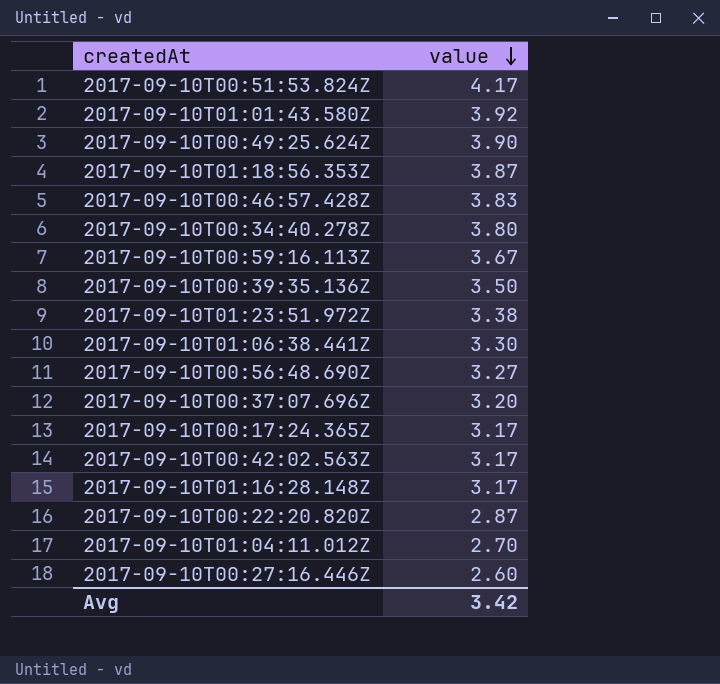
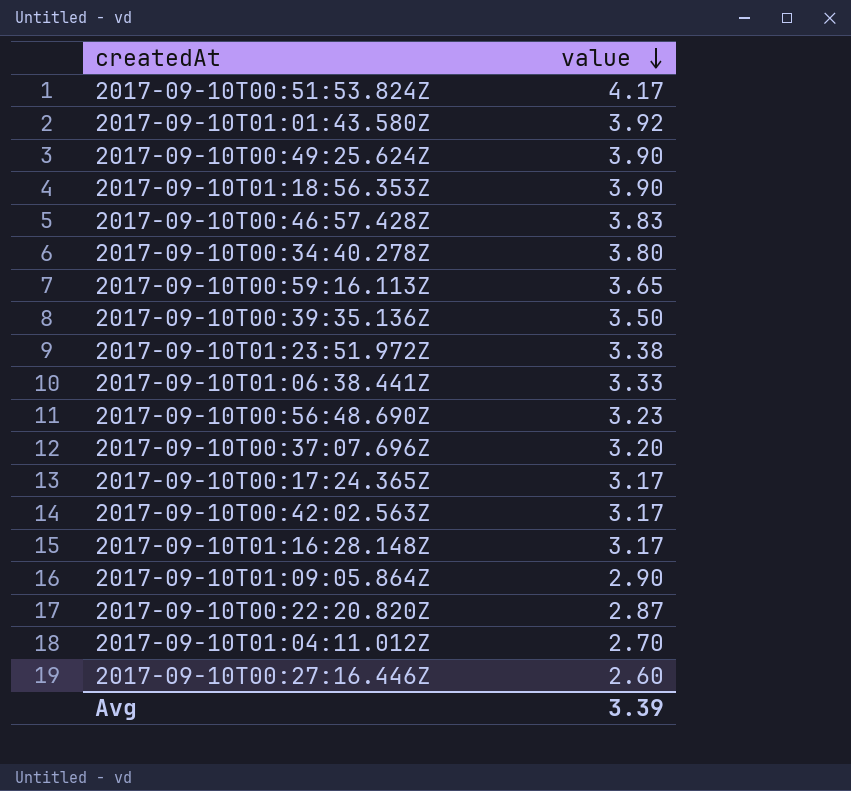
2017-09-10T01:18:56.353Z | value: 3.87 -> 3.90
2017-09-10T00:59:16.113Z | value: 3.67 -> 3.65
2017-09-10T01:06:38.441Z | value: 3.30 -> 3.33
2017-09-10T00:56:48.690Z | value: 3.27 -> 3.23
row 2017-09-10T01:09:05.864Z: none -> 2.90
Avg | value: 3.42 -> 3.39

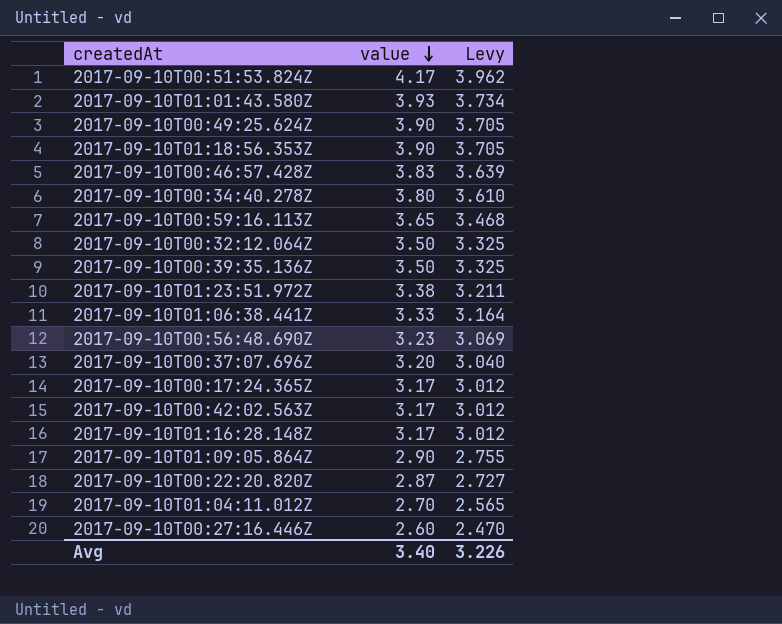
column Levy | formula: none -> [value] * 0.95
2017-09-10T01:01:43.580Z | value: 3.92 -> 3.93
row 2017-09-10T00:32:12.064Z: none -> 3.50 | 3.325
Avg | value: 3.39 -> 3.40

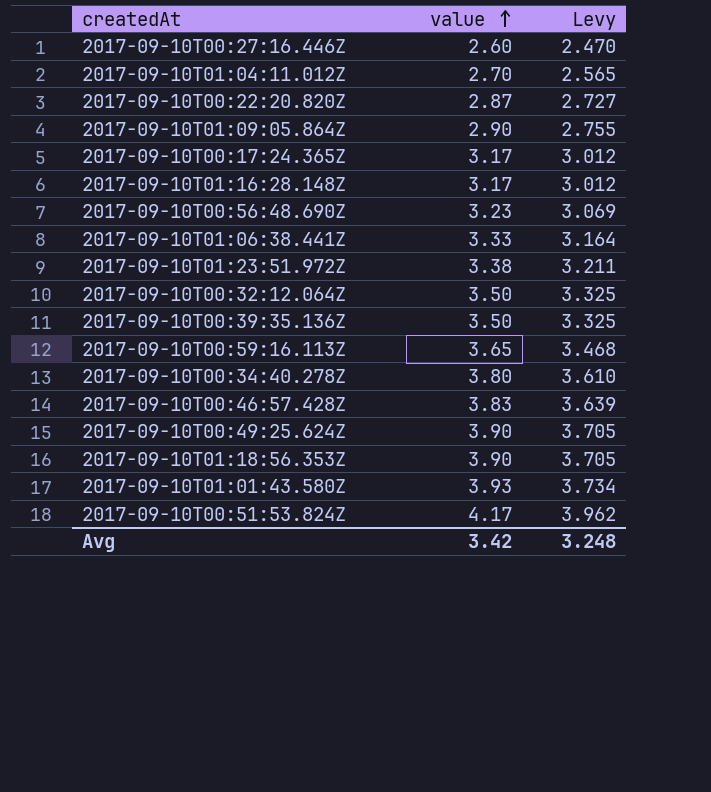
row order: value descending -> value ascending
row 2017-09-10T00:37:07.696Z: 3.20 | 3.040 -> none
row 2017-09-10T00:42:02.563Z: 3.17 | 3.012 -> none
Avg | value: 3.40 -> 3.42
Avg | Levy: 3.226 -> 3.248

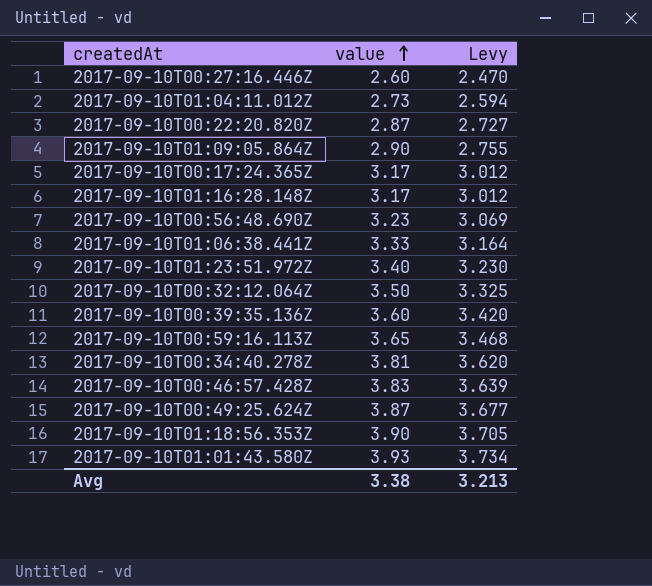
row 2017-09-10T00:51:53.824Z: 4.17 | 3.962 -> none
2017-09-10T01:04:11.012Z | value: 2.70 -> 2.73
2017-09-10T01:04:11.012Z | Levy: 2.565 -> 2.594
2017-09-10T01:23:51.972Z | value: 3.38 -> 3.40
2017-09-10T01:23:51.972Z | Levy: 3.211 -> 3.230
2017-09-10T00:39:35.136Z | value: 3.50 -> 3.60
2017-09-10T00:39:35.136Z | Levy: 3.325 -> 3.420
2017-09-10T00:34:40.278Z | value: 3.80 -> 3.81
2017-09-10T00:34:40.278Z | Levy: 3.610 -> 3.620
2017-09-10T00:49:25.624Z | value: 3.90 -> 3.87
2017-09-10T00:49:25.624Z | Levy: 3.705 -> 3.677
Avg | value: 3.42 -> 3.38
Avg | Levy: 3.248 -> 3.213

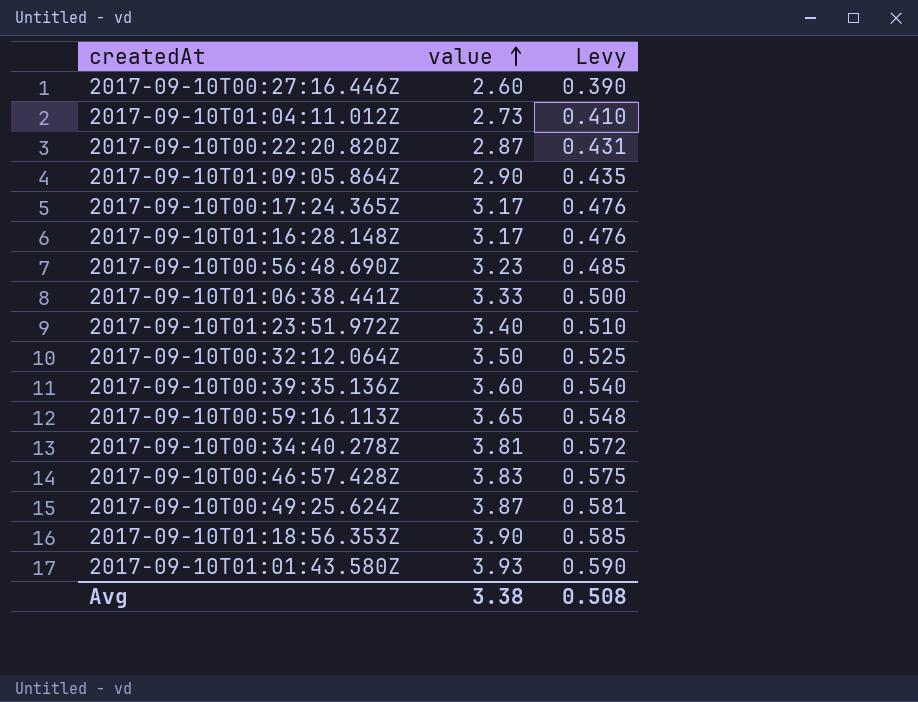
column Levy | formula: [value] * 0.95 -> [value] * 0.15
Avg | Levy: 3.213 -> 0.508

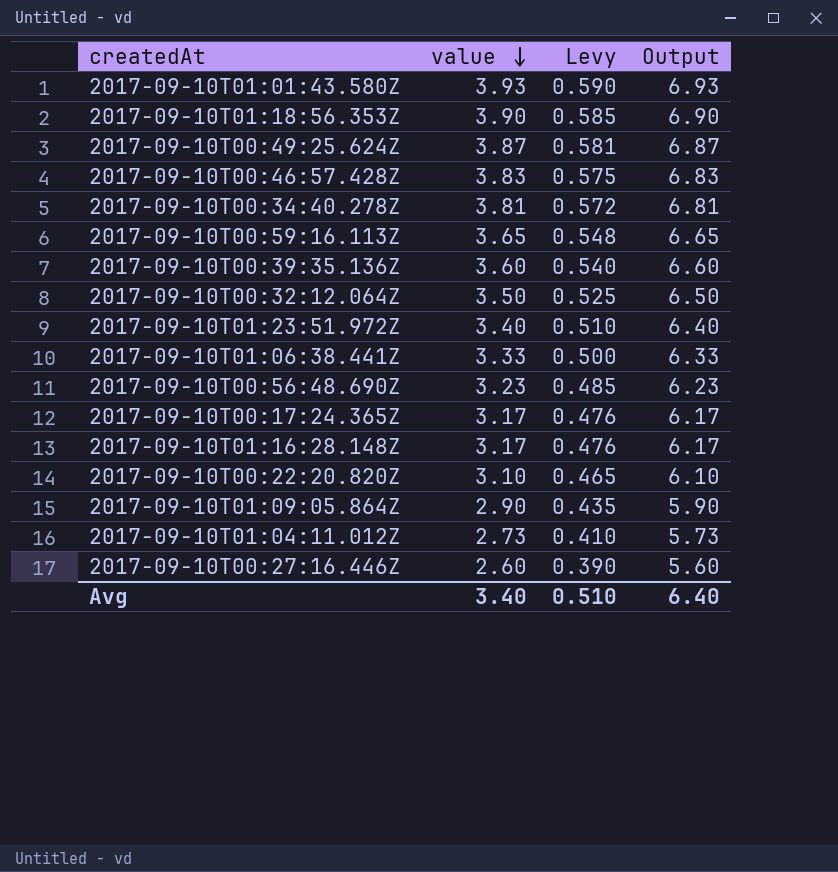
row order: value ascending -> value descending
column Output | formula: none -> [value] + 3
2017-09-10T00:22:20.820Z | value: 2.87 -> 3.10
2017-09-10T00:22:20.820Z | Levy: 0.431 -> 0.465
Avg | value: 3.38 -> 3.40
Avg | Levy: 0.508 -> 0.510

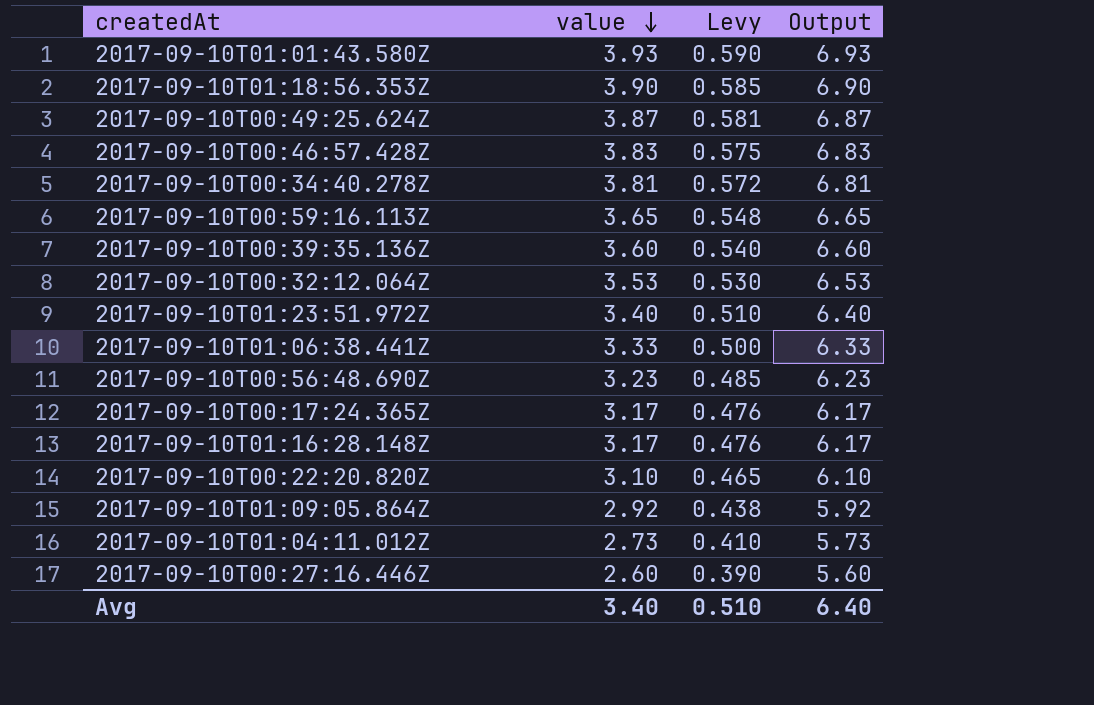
2017-09-10T00:32:12.064Z | value: 3.50 -> 3.53
2017-09-10T00:32:12.064Z | Levy: 0.525 -> 0.530
2017-09-10T00:32:12.064Z | Output: 6.50 -> 6.53
2017-09-10T01:09:05.864Z | value: 2.90 -> 2.92
2017-09-10T01:09:05.864Z | Levy: 0.435 -> 0.438
2017-09-10T01:09:05.864Z | Output: 5.90 -> 5.92

